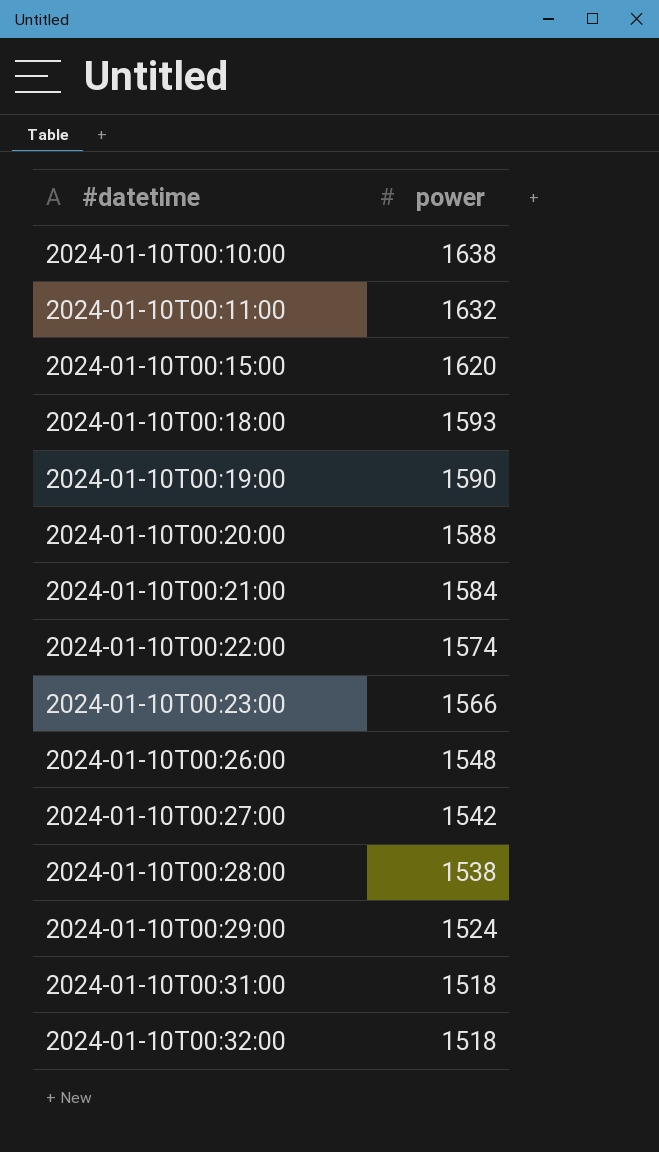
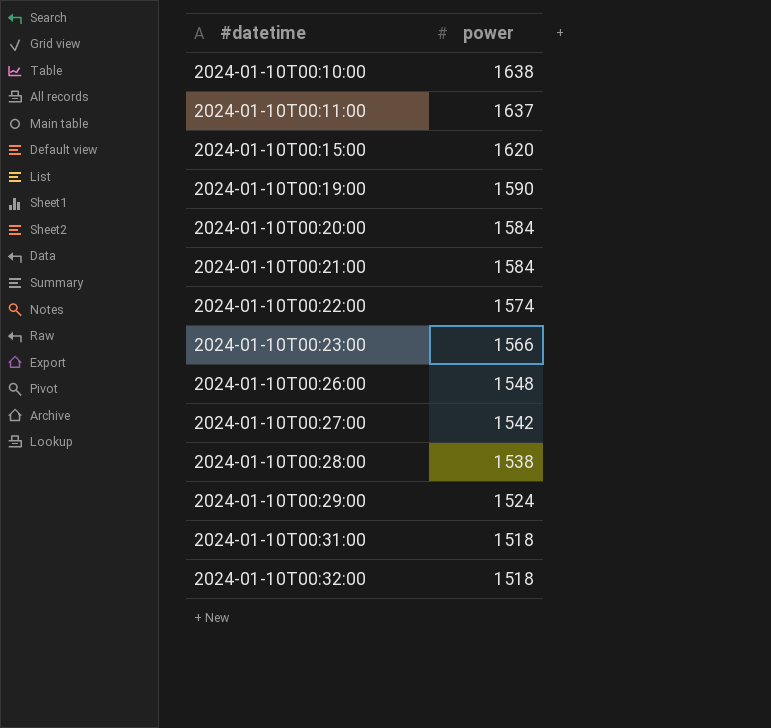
row 2024-01-10T00:18:00: 1593 -> none
2024-01-10T00:11:00 | power: 1632 -> 1637
2024-01-10T00:20:00 | power: 1588 -> 1584

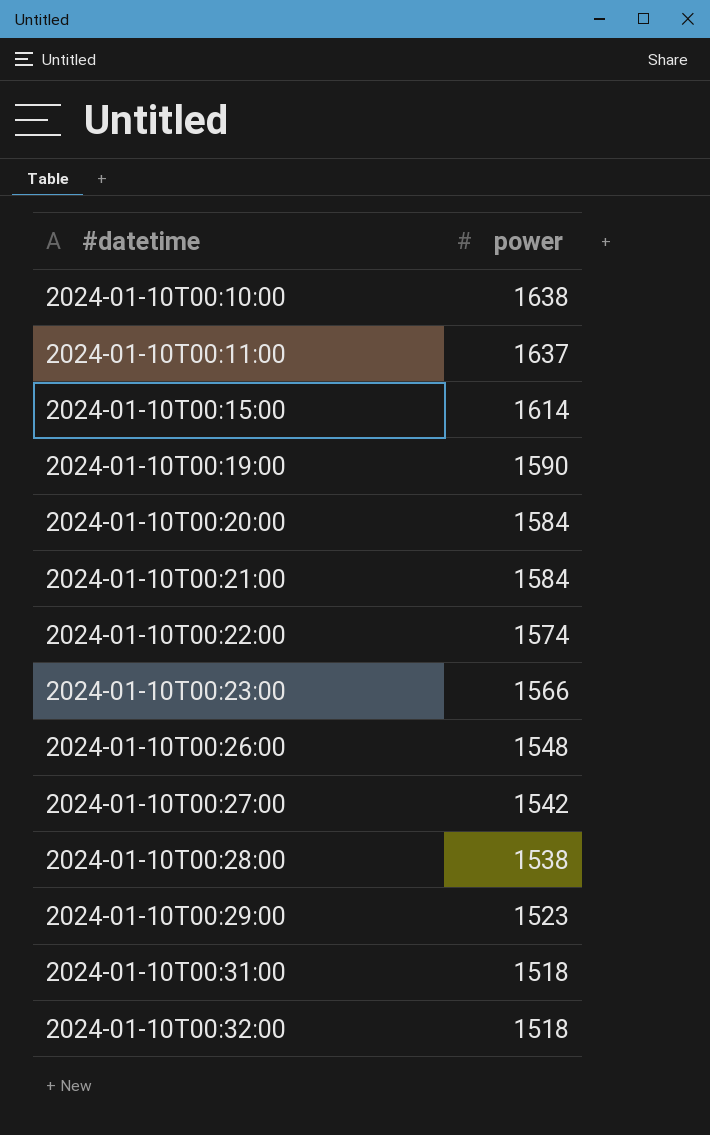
2024-01-10T00:15:00 | power: 1620 -> 1614
2024-01-10T00:29:00 | power: 1524 -> 1523

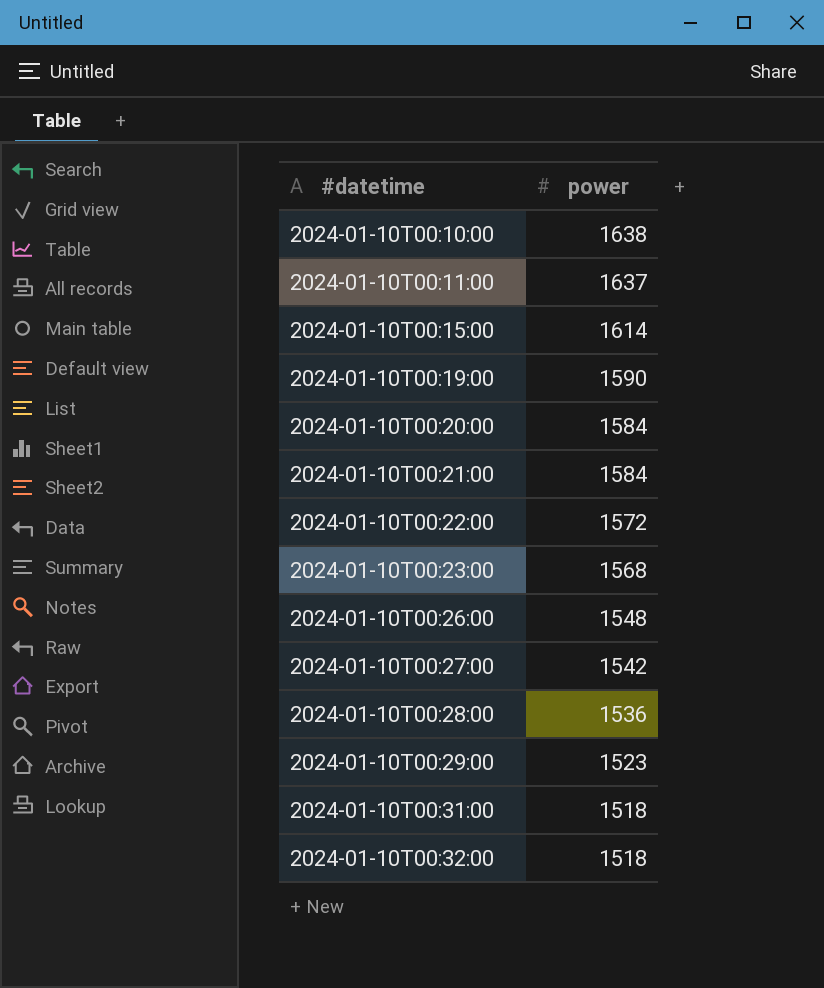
2024-01-10T00:22:00 | power: 1574 -> 1572
2024-01-10T00:23:00 | power: 1566 -> 1568
2024-01-10T00:28:00 | power: 1538 -> 1536

